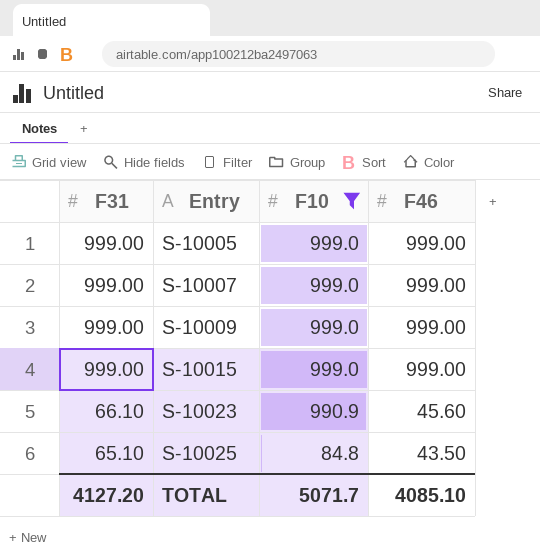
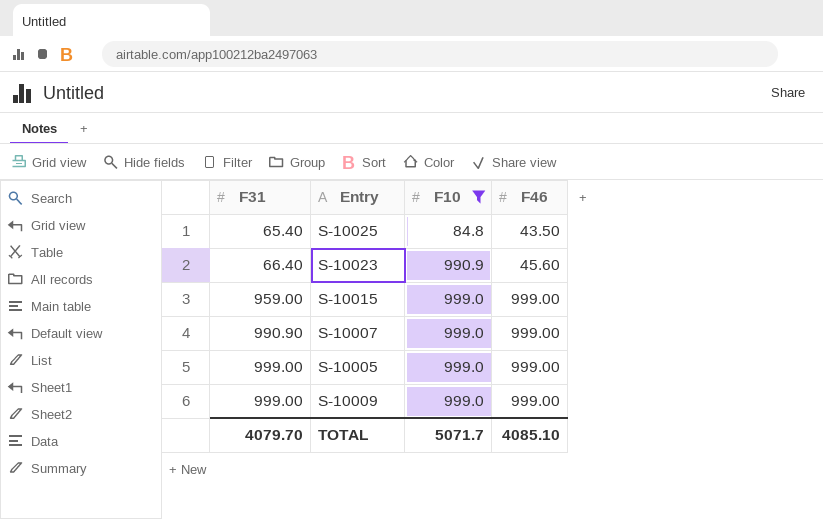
row order: F31 descending -> F31 ascending
S-10025 | F31: 65.10 -> 65.40
S-10023 | F31: 66.10 -> 66.40
S-10015 | F31: 999.00 -> 959.00
S-10007 | F31: 999.00 -> 990.90
TOTAL | F31: 4127.20 -> 4079.70

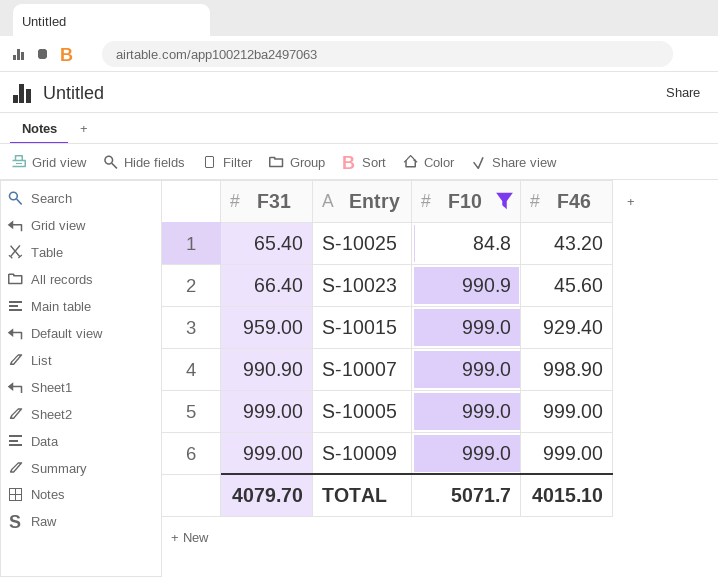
S-10025 | F46: 43.50 -> 43.20
S-10015 | F46: 999.00 -> 929.40
S-10007 | F46: 999.00 -> 998.90
TOTAL | F46: 4085.10 -> 4015.10

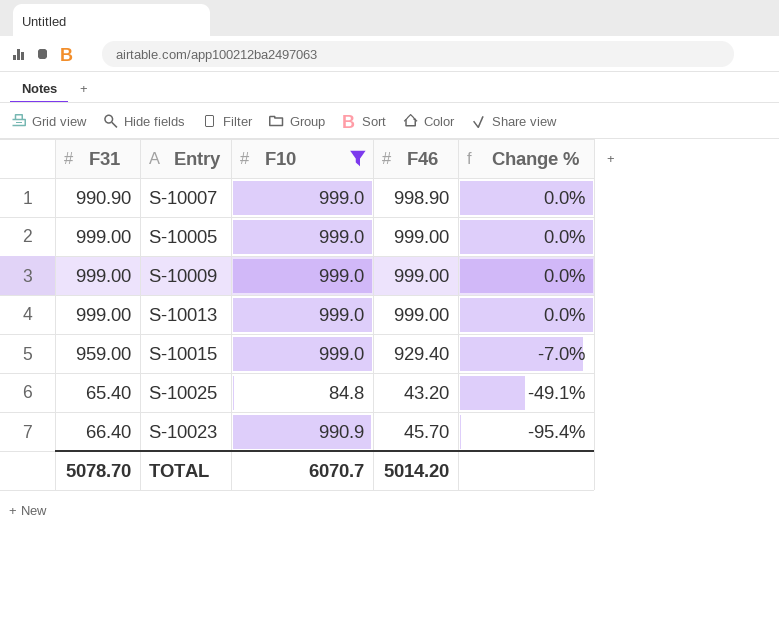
row order: F31 ascending -> Change % descending
column Change % | formula: none -> ([F46] - [F10]) / [F10]
row S-10013: none -> 999.00 | 999.0 | 999.00 | 0.0%
S-10023 | F46: 45.60 -> 45.70
TOTAL | F31: 4079.70 -> 5078.70
TOTAL | F10: 5071.7 -> 6070.7
TOTAL | F46: 4015.10 -> 5014.20

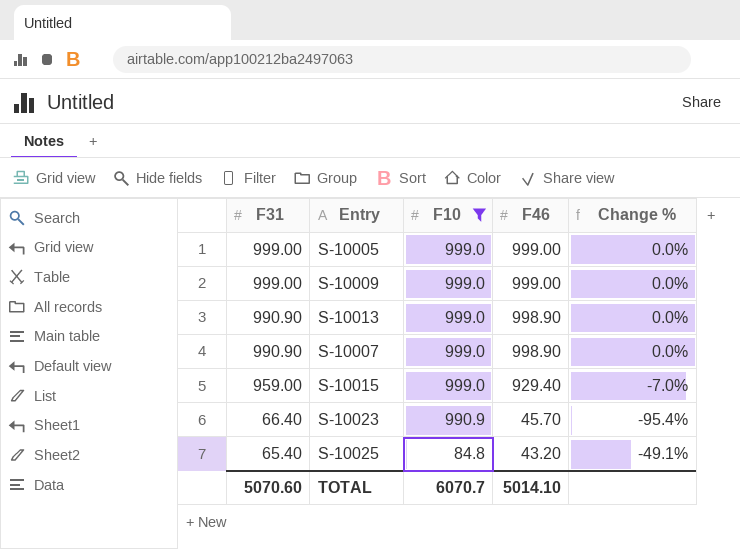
row order: Change % descending -> F31 descending
S-10013 | F31: 999.00 -> 990.90
S-10013 | F46: 999.00 -> 998.90
TOTAL | F31: 5078.70 -> 5070.60
TOTAL | F46: 5014.20 -> 5014.10

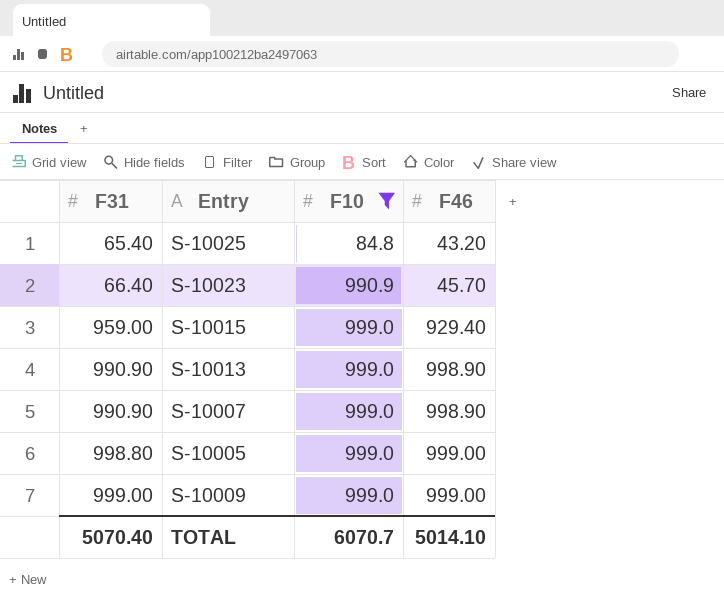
row order: F31 descending -> F31 ascending
column Change % | formula: ([F46] - [F10]) / [F10] -> none
S-10005 | F31: 999.00 -> 998.80
TOTAL | F31: 5070.60 -> 5070.40

